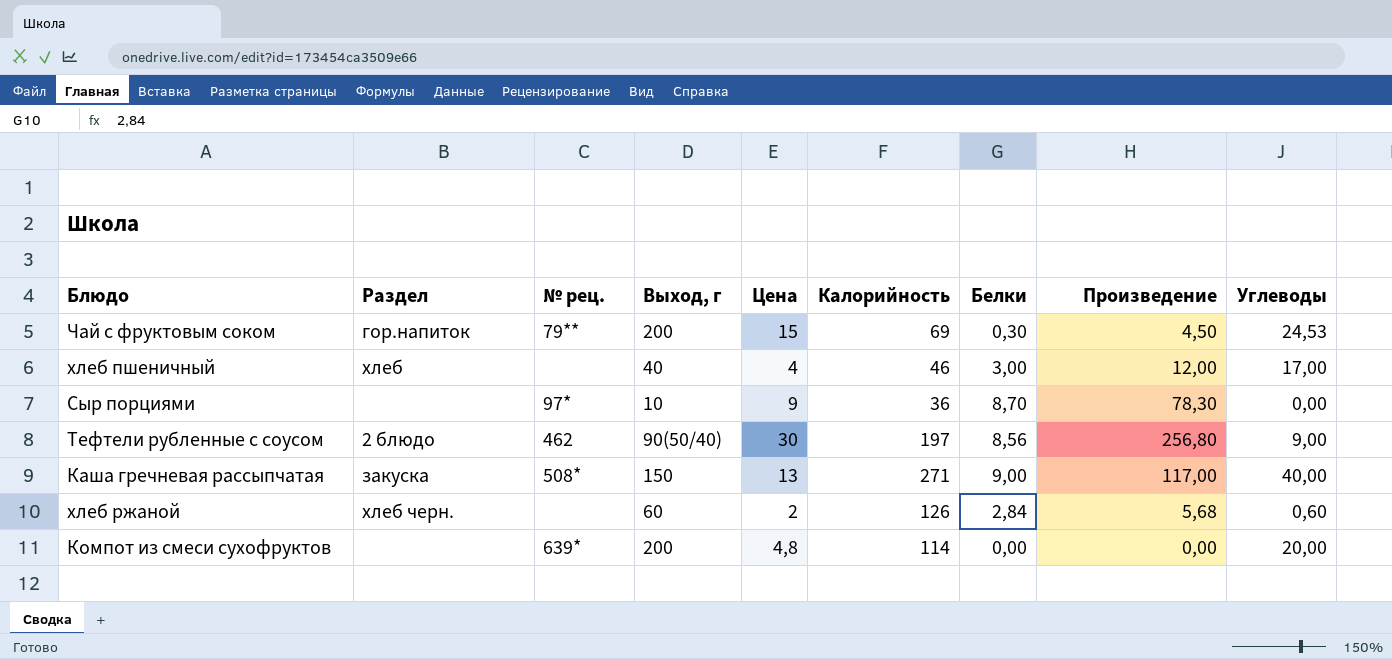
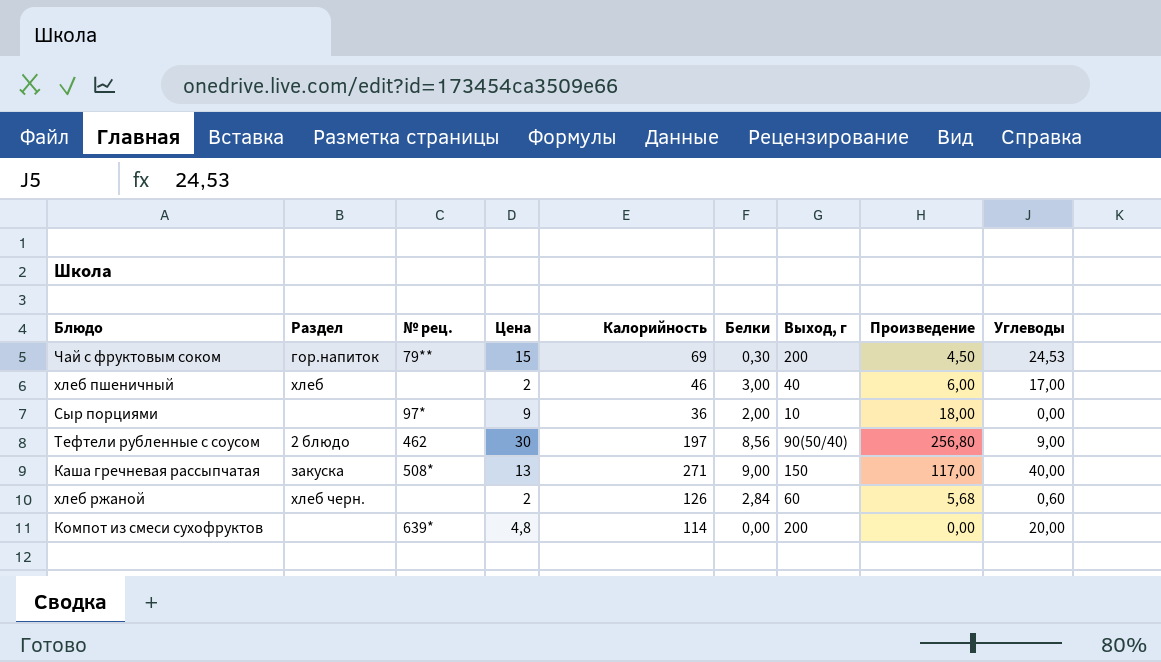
column Выход, г | position: 4 -> 7
хлеб пшеничный | Цена: 4 -> 2
хлеб пшеничный | Произведение: 12,00 -> 6,00
Сыр порциями | Белки: 8,70 -> 2,00
Сыр порциями | Произведение: 78,30 -> 18,00

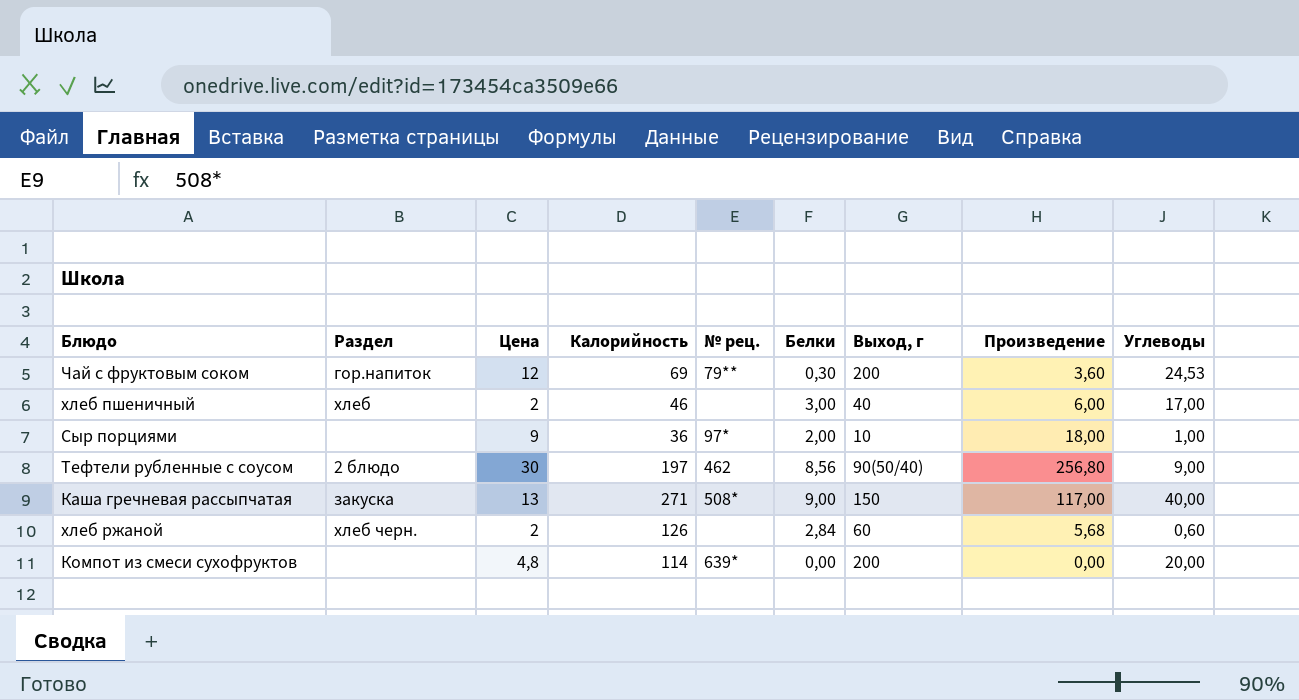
column № рец. | position: 3 -> 5
Чай с фруктовым соком | Цена: 15 -> 12
Чай с фруктовым соком | Произведение: 4,50 -> 3,60
Сыр порциями | Углеводы: 0,00 -> 1,00

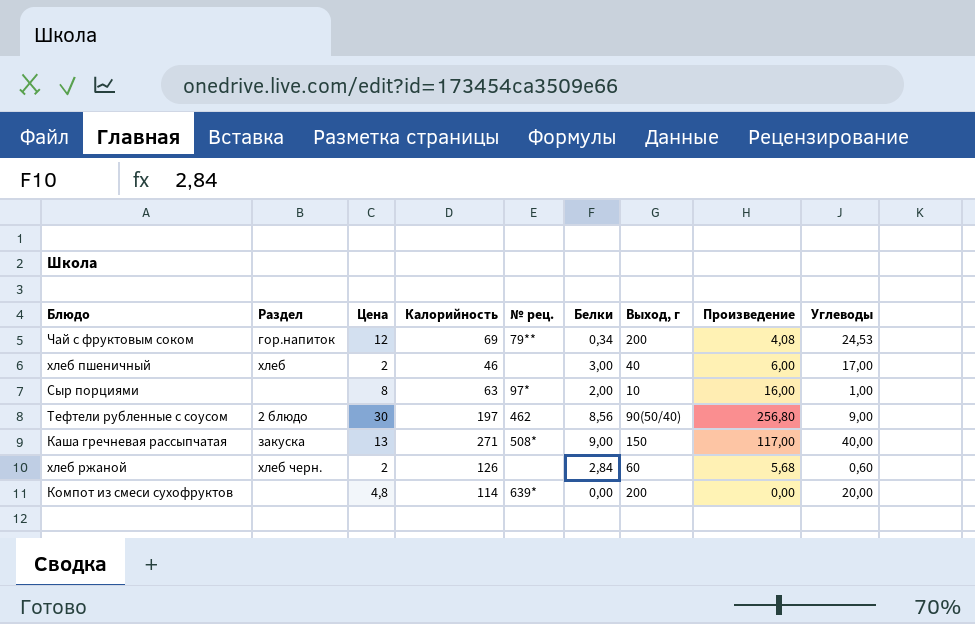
Чай с фруктовым соком | Белки: 0,30 -> 0,34
Чай с фруктовым соком | Произведение: 3,60 -> 4,08
Сыр порциями | Цена: 9 -> 8
Сыр порциями | Калорийность: 36 -> 63
Сыр порциями | Произведение: 18,00 -> 16,00

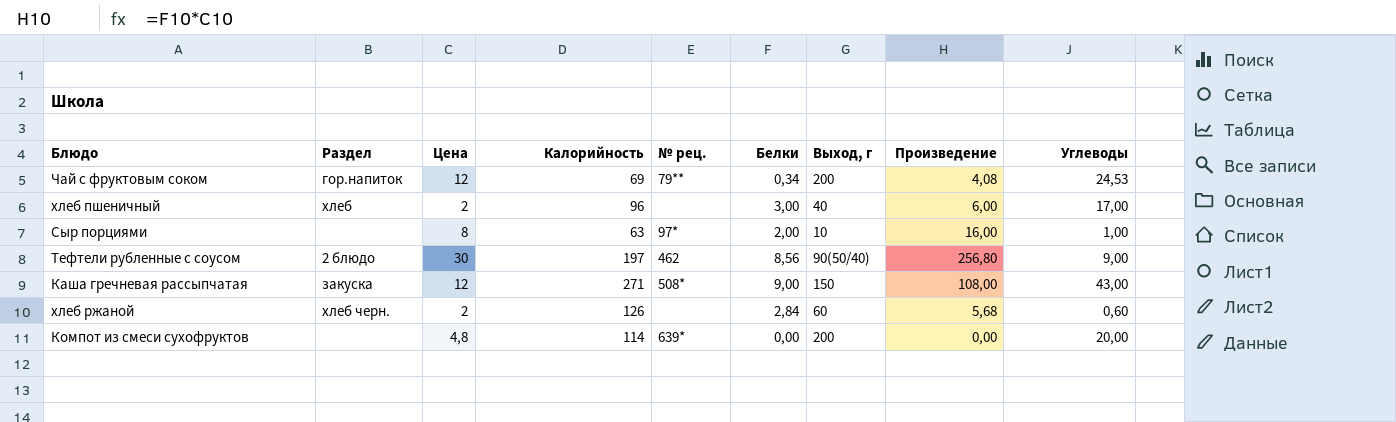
хлеб пшеничный | Калорийность: 46 -> 96
Каша гречневая рассыпчатая | Цена: 13 -> 12
Каша гречневая рассыпчатая | Произведение: 117,00 -> 108,00
Каша гречневая рассыпчатая | Углеводы: 40,00 -> 43,00

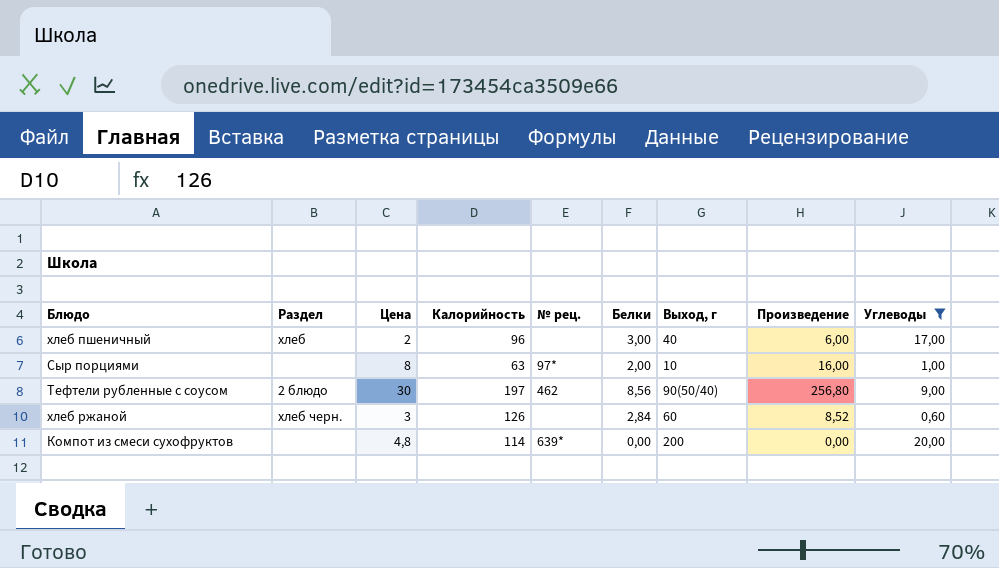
filter: none -> Углеводы <= 20,00
хлеб ржаной | Цена: 2 -> 3
хлеб ржаной | Произведение: 5,68 -> 8,52

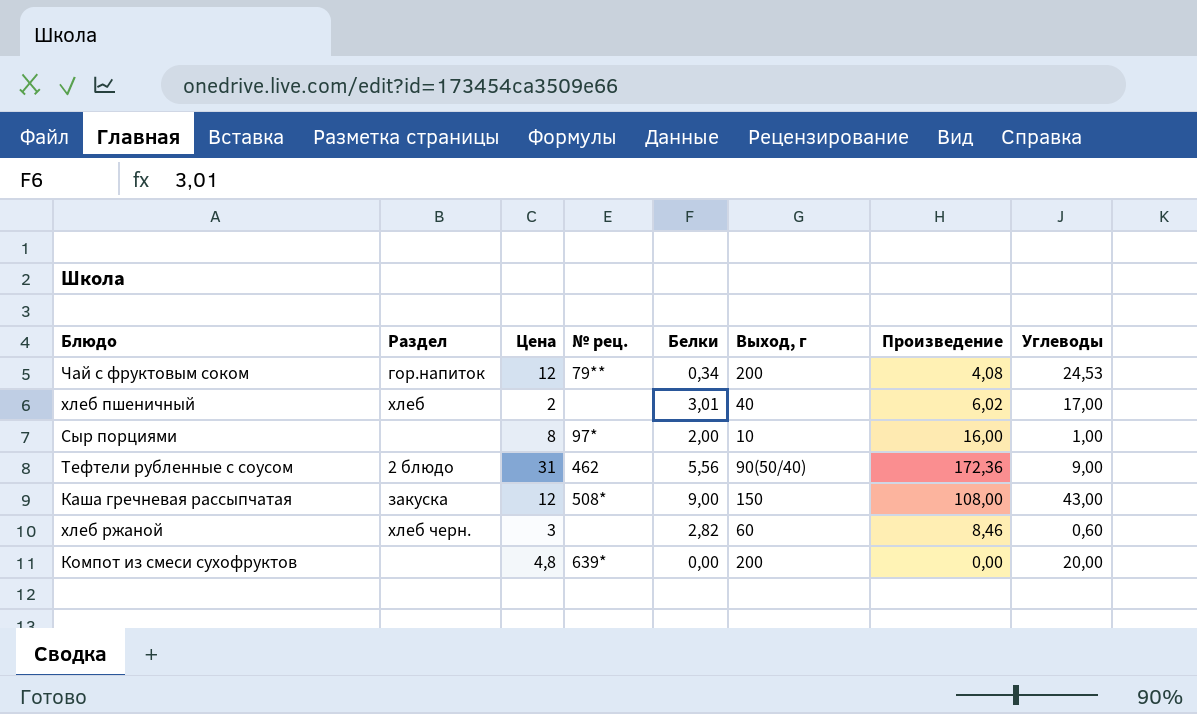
filter: Углеводы <= 20,00 -> none
column Калорийность | position: 4 -> none
хлеб пшеничный | Белки: 3,00 -> 3,01
хлеб пшеничный | Произведение: 6,00 -> 6,02
Тефтели рубленные с соусом | Цена: 30 -> 31
Тефтели рубленные с соусом | Белки: 8,56 -> 5,56
Тефтели рубленные с соусом | Произведение: 256,80 -> 172,36
хлеб ржаной | Белки: 2,84 -> 2,82
хлеб ржаной | Произведение: 8,52 -> 8,46

